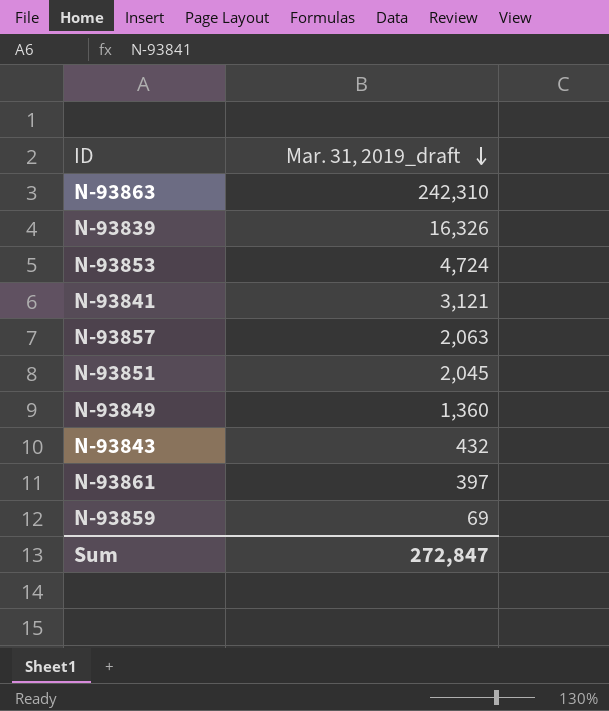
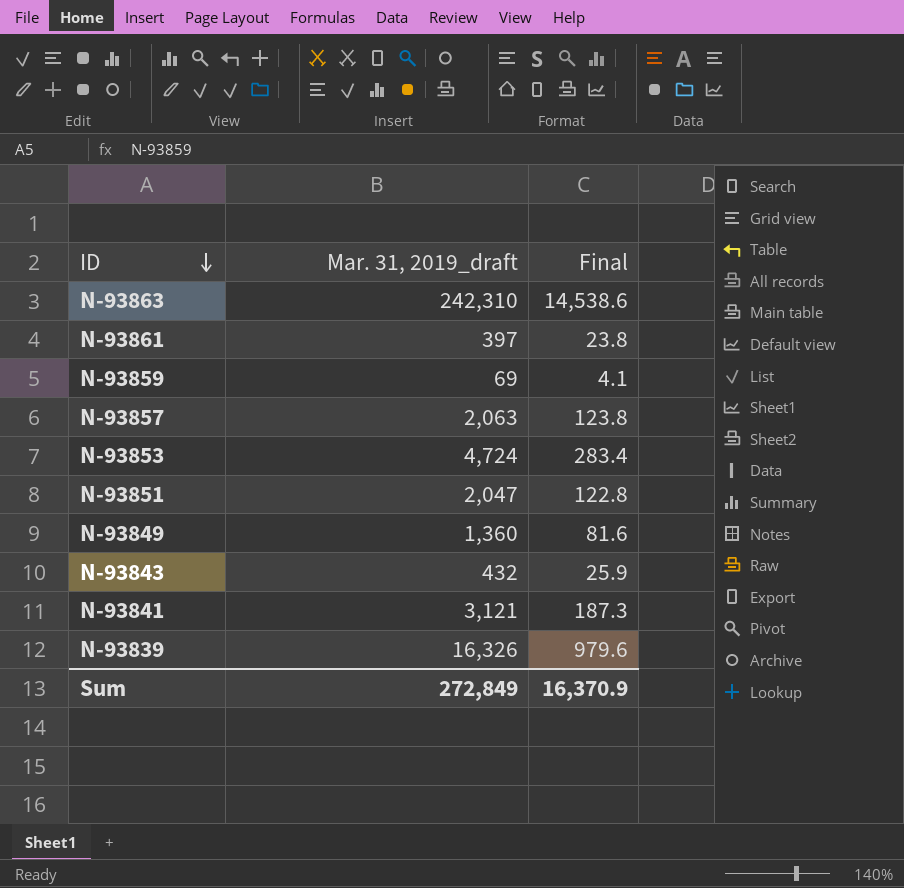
row order: Mar. 31, 2019_draft descending -> ID descending
column Final | formula: none -> [Mar. 31, 2019_draft] * 0.06
N-93851 | Mar. 31, 2019_draft: 2,045 -> 2,047
Sum | Mar. 31, 2019_draft: 272,847 -> 272,849

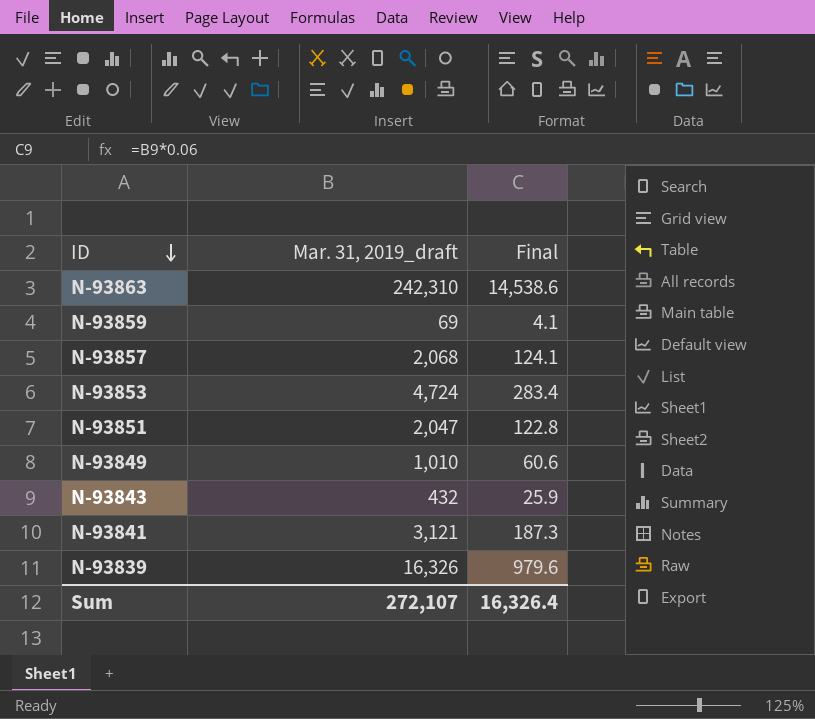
row N-93861: 397 | 23.8 -> none
N-93857 | Mar. 31, 2019_draft: 2,063 -> 2,068
N-93857 | Final: 123.8 -> 124.1
N-93849 | Mar. 31, 2019_draft: 1,360 -> 1,010
N-93849 | Final: 81.6 -> 60.6
Sum | Mar. 31, 2019_draft: 272,849 -> 272,107
Sum | Final: 16,370.9 -> 16,326.4

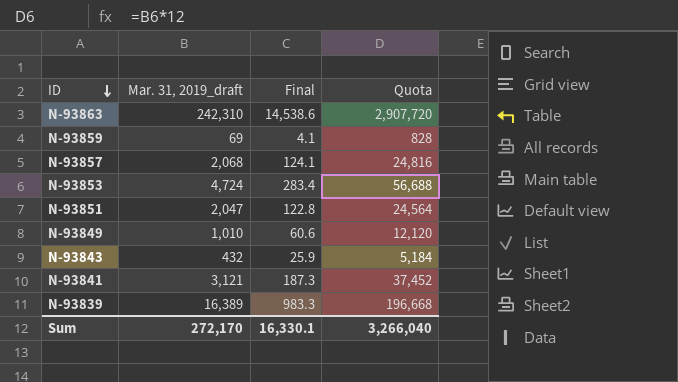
column Quota | formula: none -> [Mar. 31, 2019_draft] * 12
N-93839 | Mar. 31, 2019_draft: 16,326 -> 16,389
N-93839 | Final: 979.6 -> 983.3
Sum | Mar. 31, 2019_draft: 272,107 -> 272,170
Sum | Final: 16,326.4 -> 16,330.1

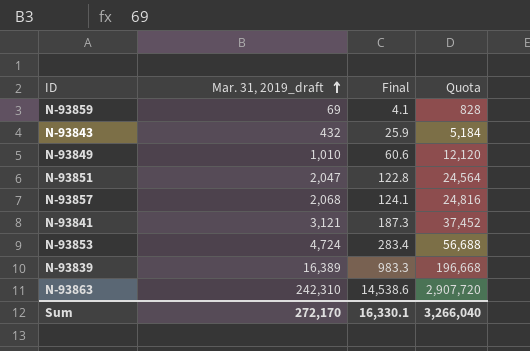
row order: ID descending -> Mar. 31, 2019_draft ascending

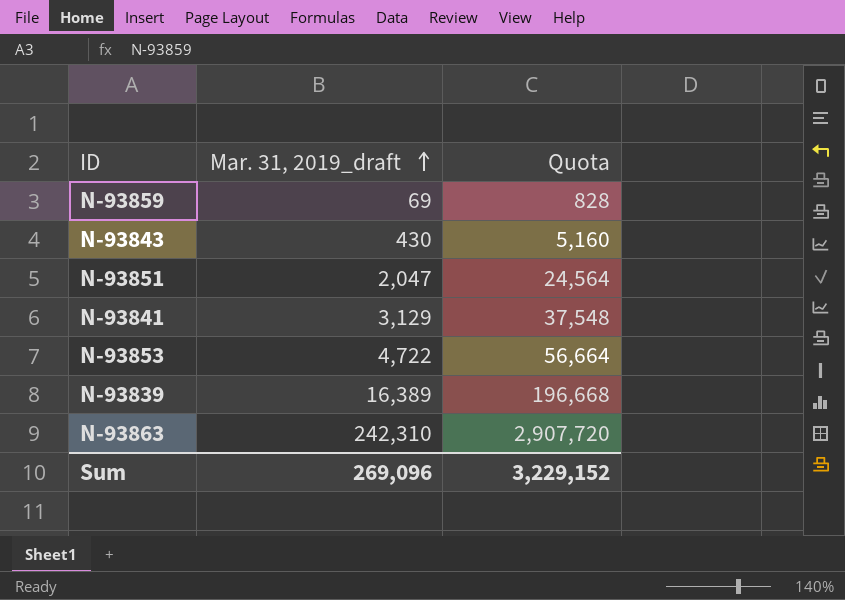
column Final | formula: [Mar. 31, 2019_draft] * 0.06 -> none
row N-93849: 1,010 | 60.6 | 12,120 -> none
row N-93857: 2,068 | 124.1 | 24,816 -> none
N-93843 | Mar. 31, 2019_draft: 432 -> 430
N-93843 | Quota: 5,184 -> 5,160
N-93841 | Mar. 31, 2019_draft: 3,121 -> 3,129
N-93841 | Quota: 37,452 -> 37,548
N-93853 | Mar. 31, 2019_draft: 4,724 -> 4,722
N-93853 | Quota: 56,688 -> 56,664
Sum | Mar. 31, 2019_draft: 272,170 -> 269,096
Sum | Quota: 3,266,040 -> 3,229,152

